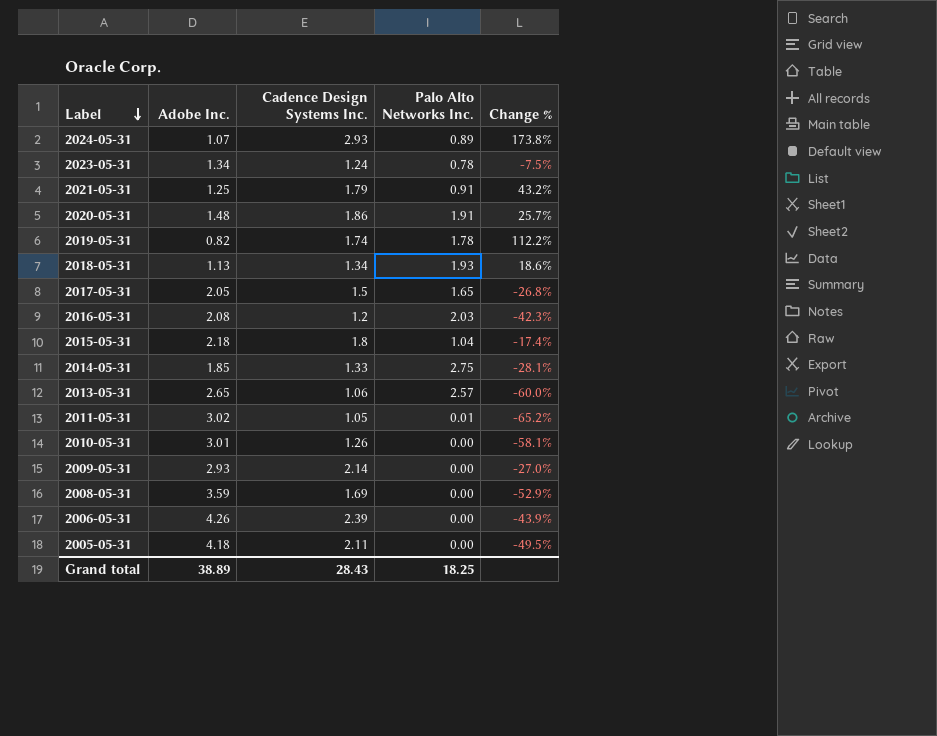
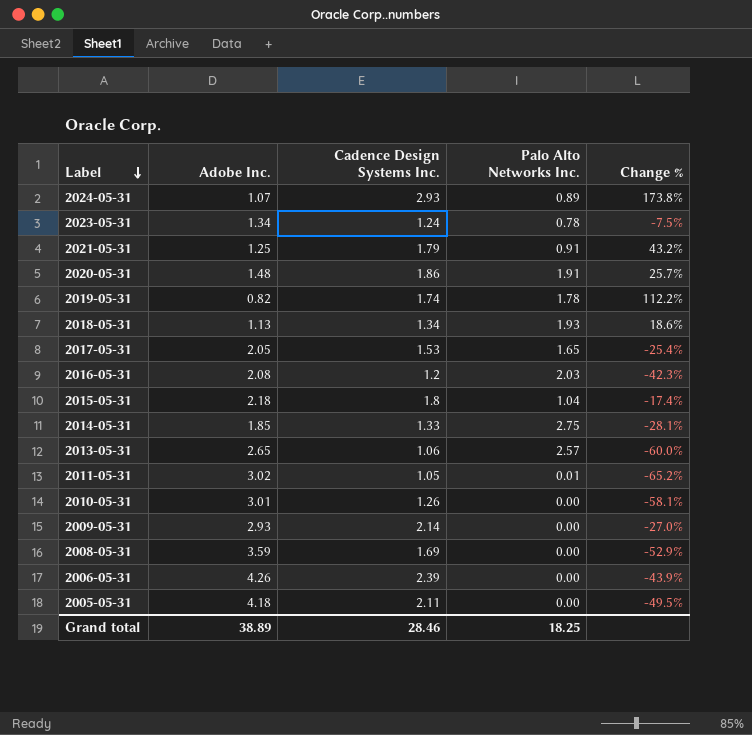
2017-05-31 | Cadence Design Systems Inc.: 1.5 -> 1.53
2017-05-31 | Change %: -26.8% -> -25.4%
Grand total | Cadence Design Systems Inc.: 28.43 -> 28.46

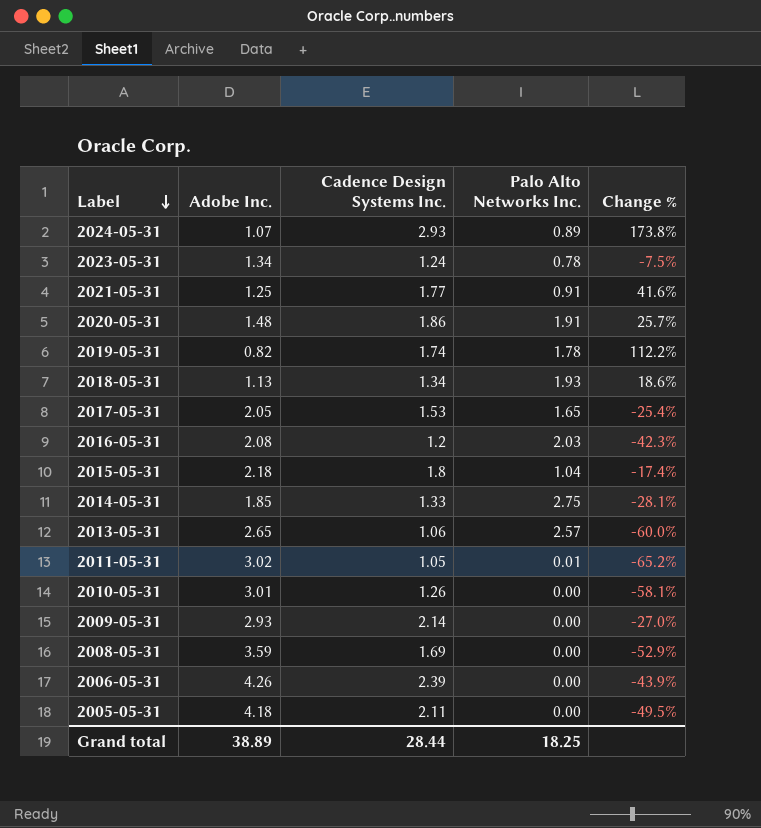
2021-05-31 | Cadence Design Systems Inc.: 1.79 -> 1.77
2021-05-31 | Change %: 43.2% -> 41.6%
Grand total | Cadence Design Systems Inc.: 28.46 -> 28.44

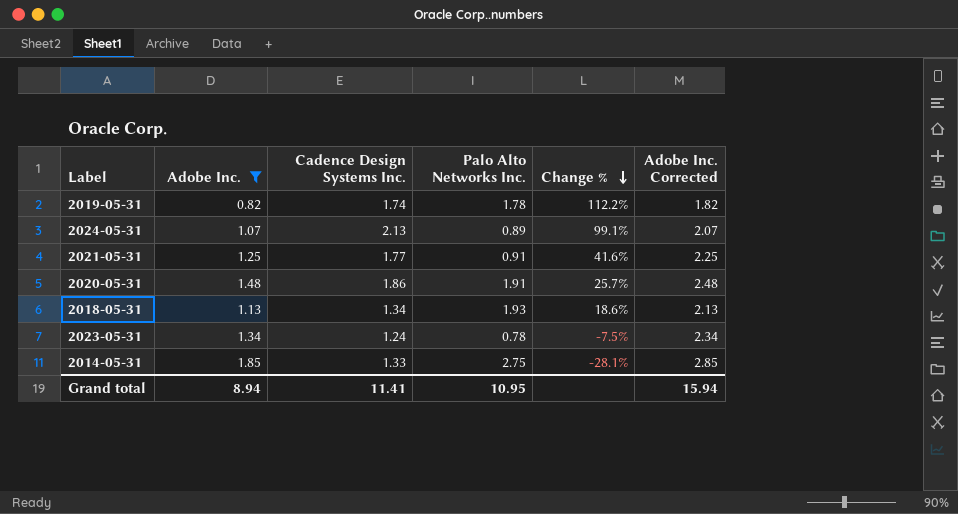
filter: none -> Adobe Inc. <= 1.85
row order: Label descending -> Change % descending
column Adobe Inc. Corrected | formula: none -> [Adobe Inc.] + 1
2024-05-31 | Cadence Design Systems Inc.: 2.93 -> 2.13
2024-05-31 | Change %: 173.8% -> 99.1%
Grand total | Adobe Inc.: 38.89 -> 8.94
Grand total | Cadence Design Systems Inc.: 28.44 -> 11.41
Grand total | Palo Alto Networks Inc.: 18.25 -> 10.95

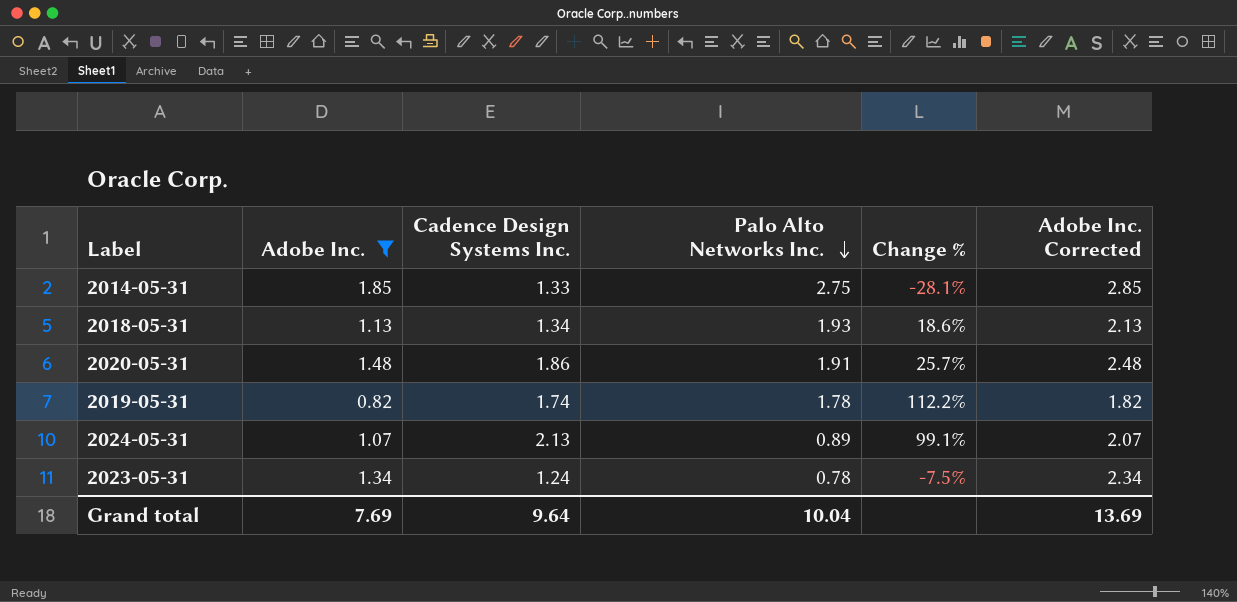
row order: Change % descending -> Palo Alto Networks Inc. descending
row 2021-05-31: 1.25 | 1.77 | 0.91 | 41.6% | 2.25 -> none
Grand total | Adobe Inc.: 8.94 -> 7.69
Grand total | Cadence Design Systems Inc.: 11.41 -> 9.64
Grand total | Palo Alto Networks Inc.: 10.95 -> 10.04
Grand total | Adobe Inc. Corrected: 15.94 -> 13.69

